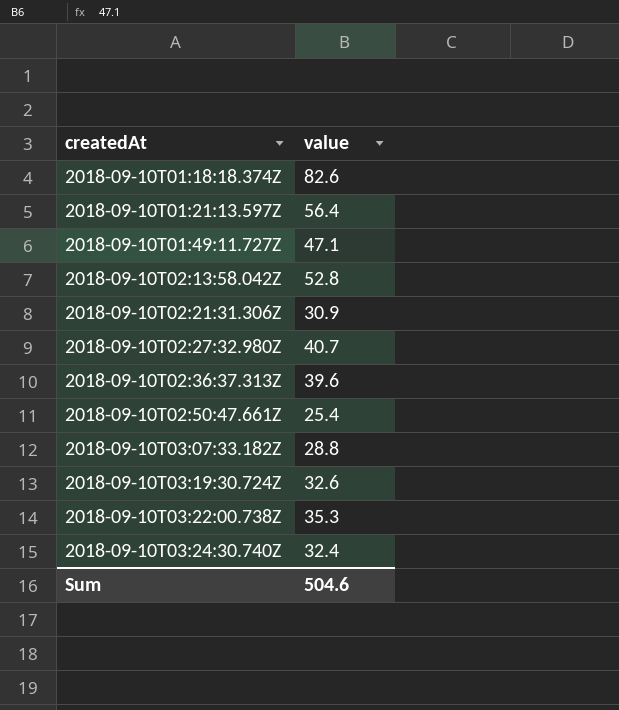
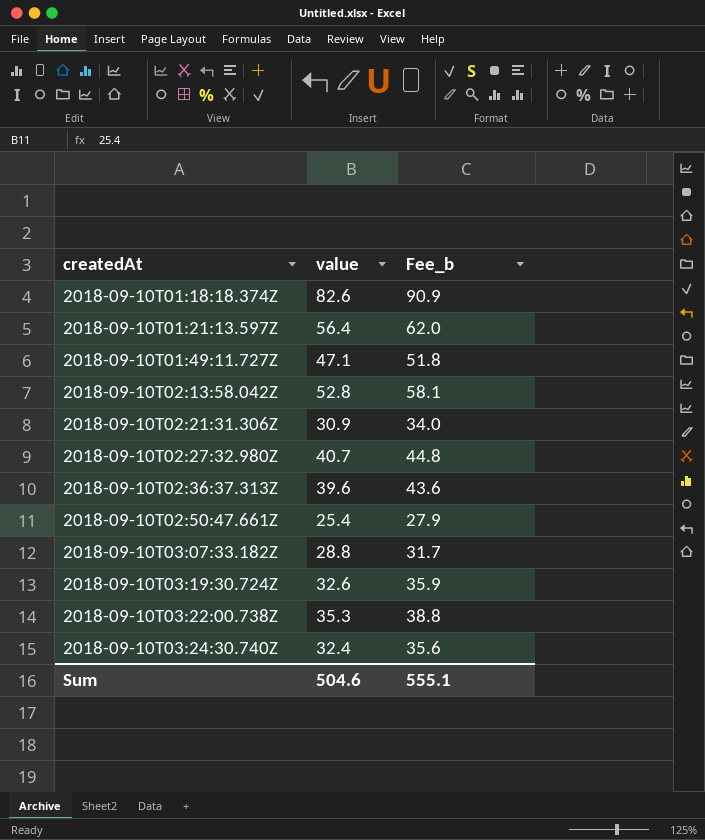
column Fee_b | formula: none -> [value] * 1.1

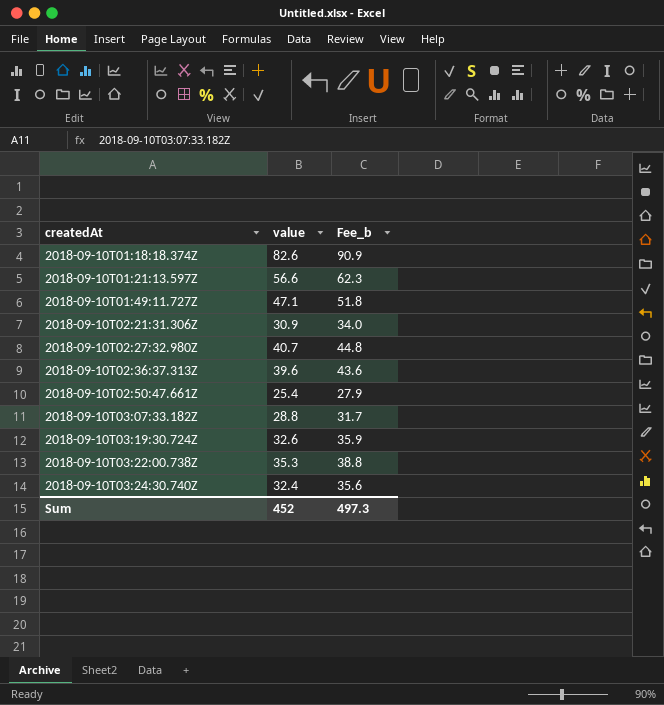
row 2018-09-10T02:13:58.042Z: 52.8 | 58.1 -> none
2018-09-10T01:21:13.597Z | value: 56.4 -> 56.6
2018-09-10T01:21:13.597Z | Fee_b: 62.0 -> 62.3
Sum | value: 504.6 -> 452
Sum | Fee_b: 555.1 -> 497.3

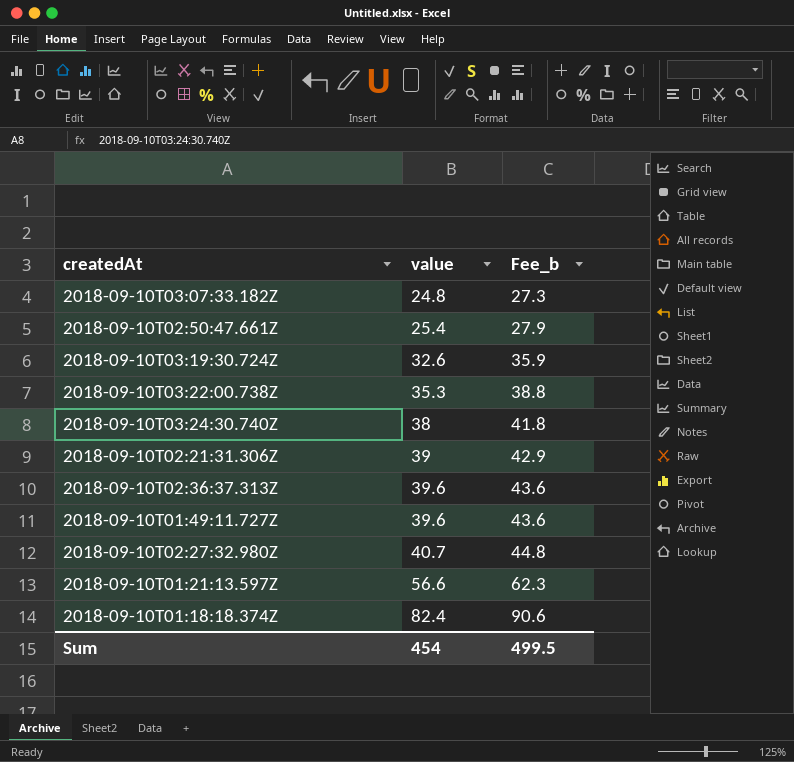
row order: createdAt ascending -> value ascending
2018-09-10T03:07:33.182Z | value: 28.8 -> 24.8
2018-09-10T03:07:33.182Z | Fee_b: 31.7 -> 27.3
2018-09-10T03:24:30.740Z | value: 32.4 -> 38
2018-09-10T03:24:30.740Z | Fee_b: 35.6 -> 41.8
2018-09-10T02:21:31.306Z | value: 30.9 -> 39
2018-09-10T02:21:31.306Z | Fee_b: 34.0 -> 42.9
2018-09-10T01:49:11.727Z | value: 47.1 -> 39.6
2018-09-10T01:49:11.727Z | Fee_b: 51.8 -> 43.6
2018-09-10T01:18:18.374Z | value: 82.6 -> 82.4
2018-09-10T01:18:18.374Z | Fee_b: 90.9 -> 90.6
Sum | value: 452 -> 454
Sum | Fee_b: 497.3 -> 499.5

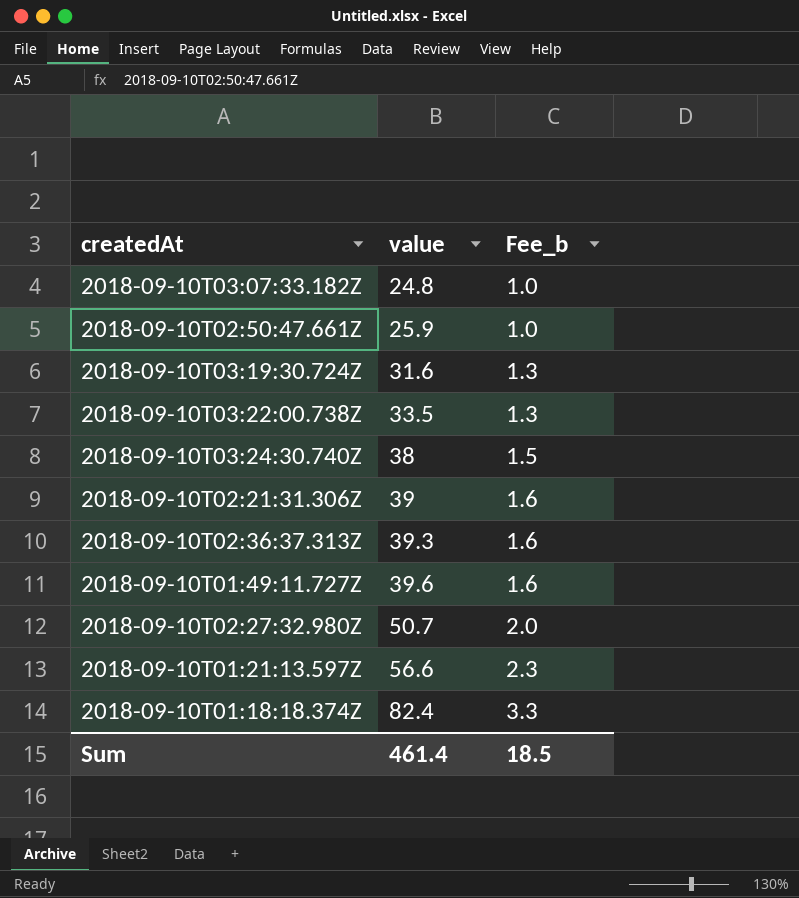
column Fee_b | formula: [value] * 1.1 -> [value] * 0.04
2018-09-10T02:50:47.661Z | value: 25.4 -> 25.9
2018-09-10T03:19:30.724Z | value: 32.6 -> 31.6
2018-09-10T03:22:00.738Z | value: 35.3 -> 33.5
2018-09-10T02:36:37.313Z | value: 39.6 -> 39.3
2018-09-10T02:27:32.980Z | value: 40.7 -> 50.7
Sum | value: 454 -> 461.4
Sum | Fee_b: 499.5 -> 18.5

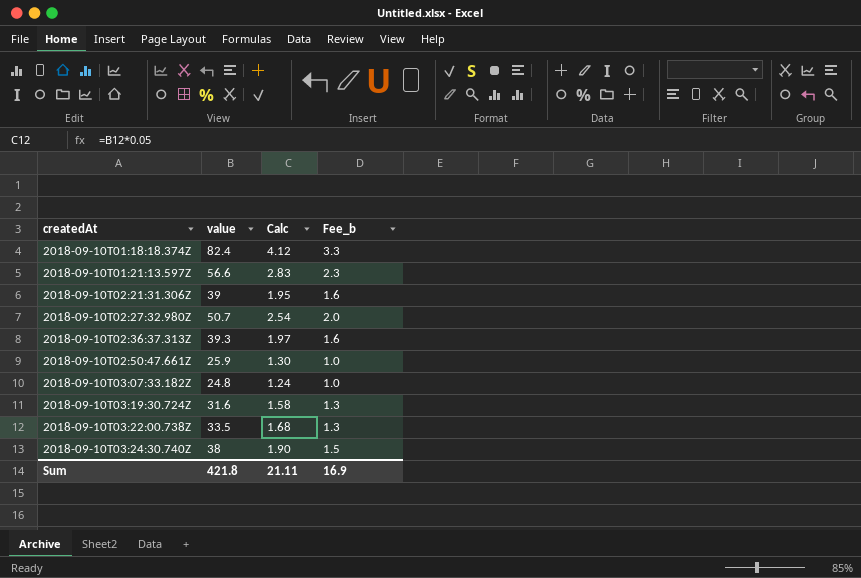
row order: value ascending -> createdAt ascending
column Calc | formula: none -> [value] * 0.05
row 2018-09-10T01:49:11.727Z: 39.6 | 1.6 -> none
Sum | value: 461.4 -> 421.8
Sum | Fee_b: 18.5 -> 16.9

